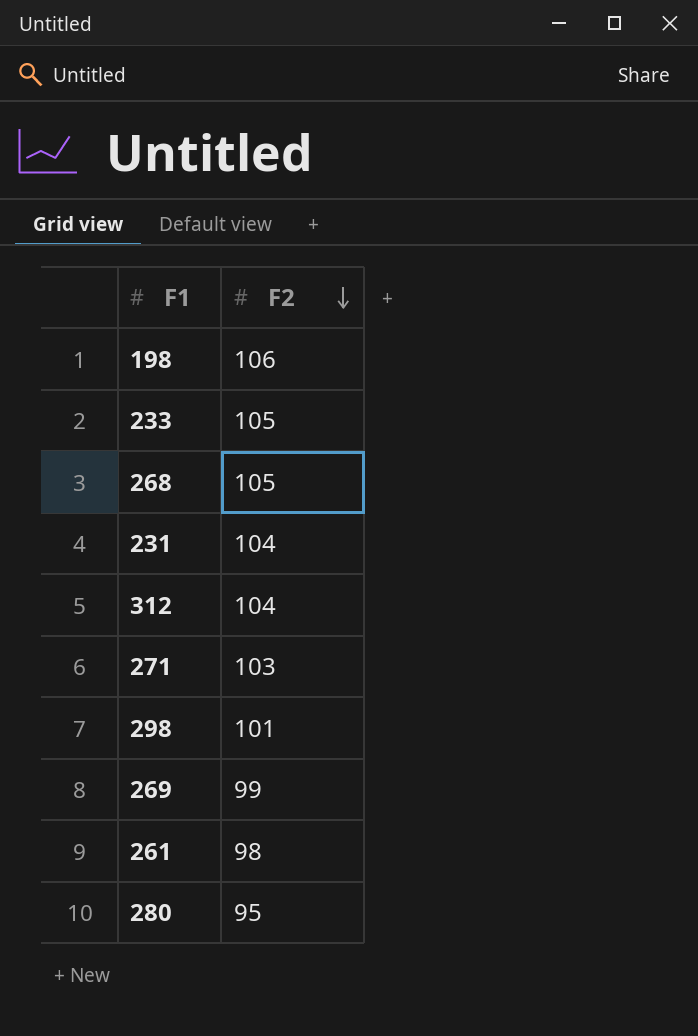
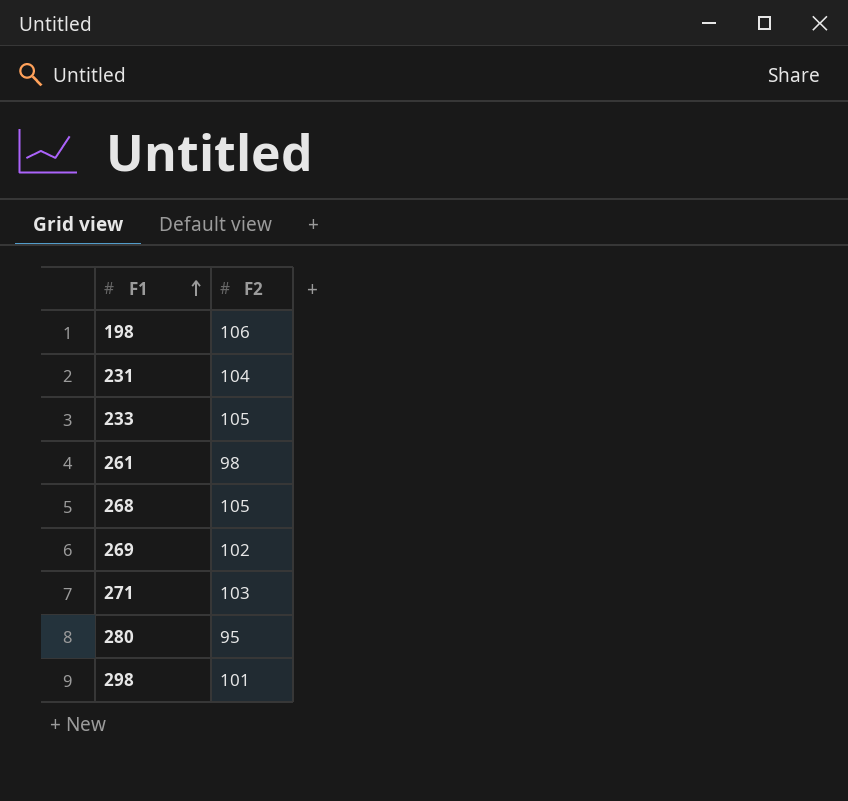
row order: F2 descending -> F1 ascending
row 312: 104 -> none
269 | F2: 99 -> 102

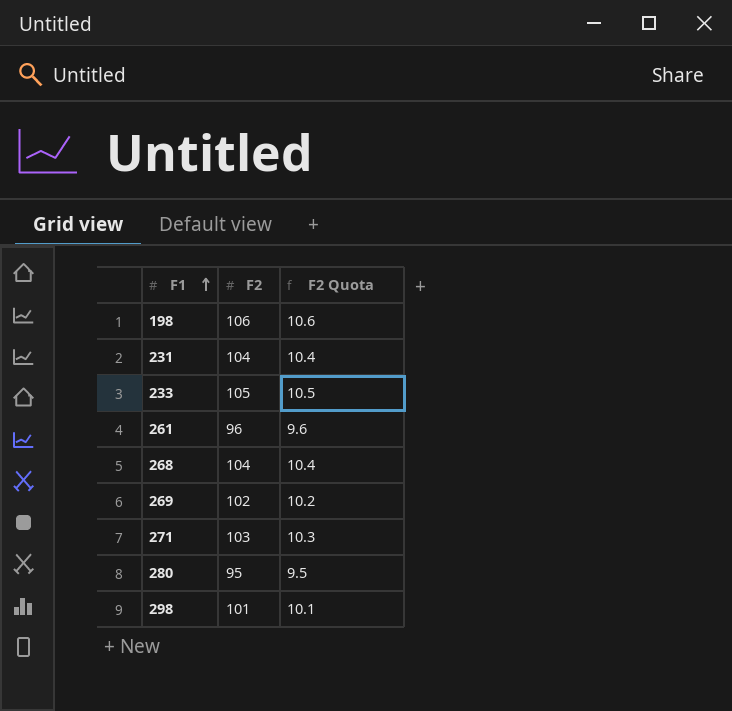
column F2 Quota | formula: none -> [F2] * 0.1
261 | F2: 98 -> 96
268 | F2: 105 -> 104

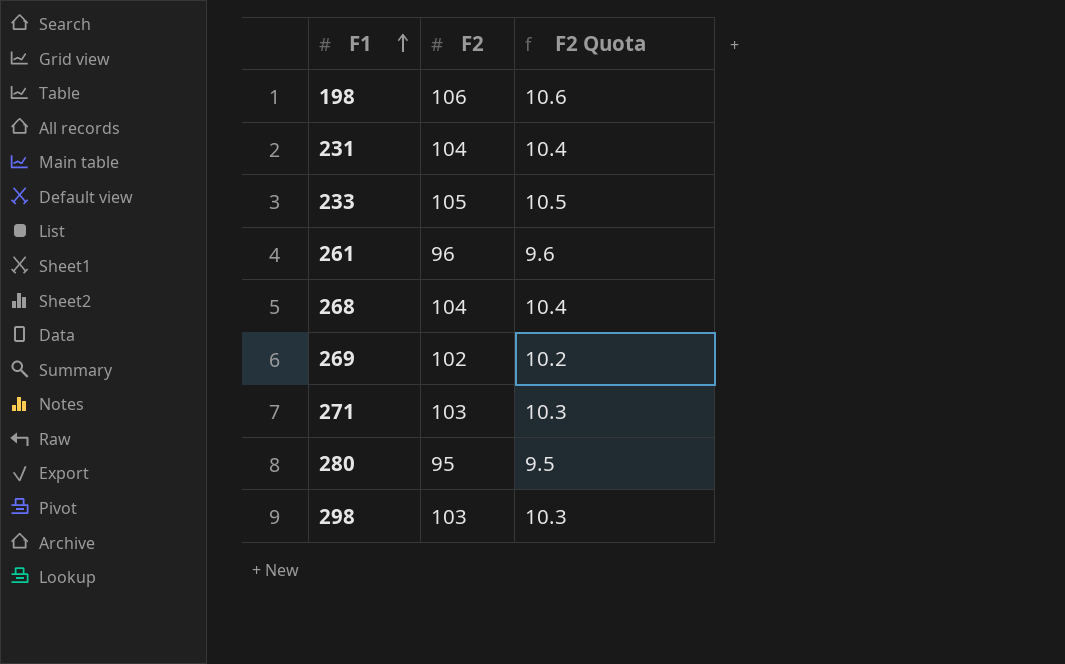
298 | F2: 101 -> 103
298 | F2 Quota: 10.1 -> 10.3

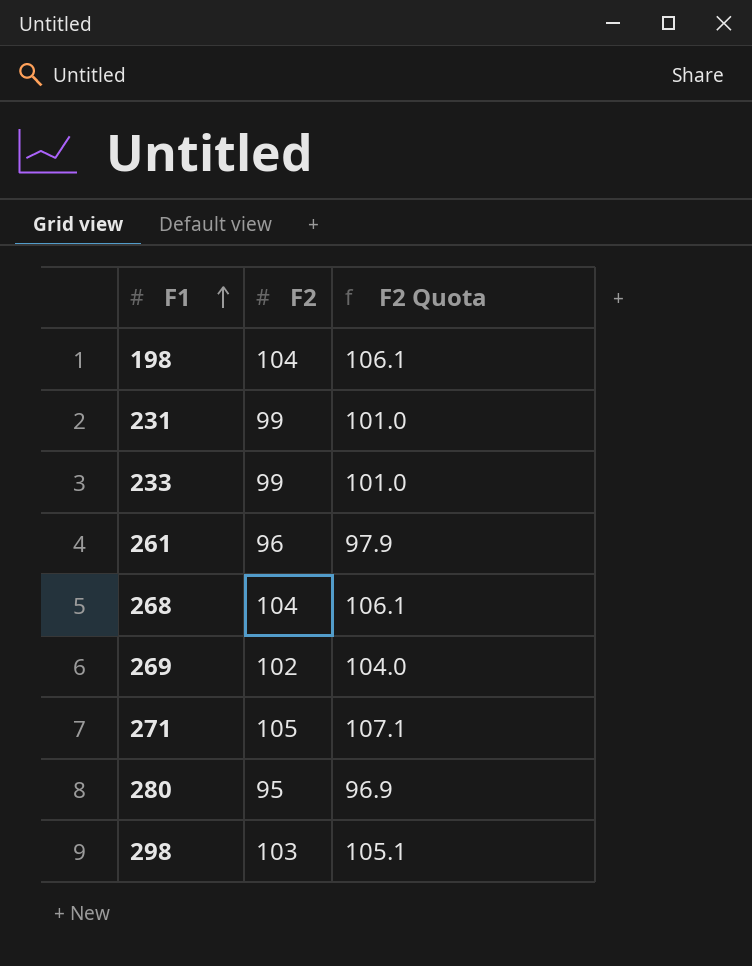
column F2 Quota | formula: [F2] * 0.1 -> [F2] * 1.02
198 | F2: 106 -> 104
231 | F2: 104 -> 99
233 | F2: 105 -> 99
271 | F2: 103 -> 105

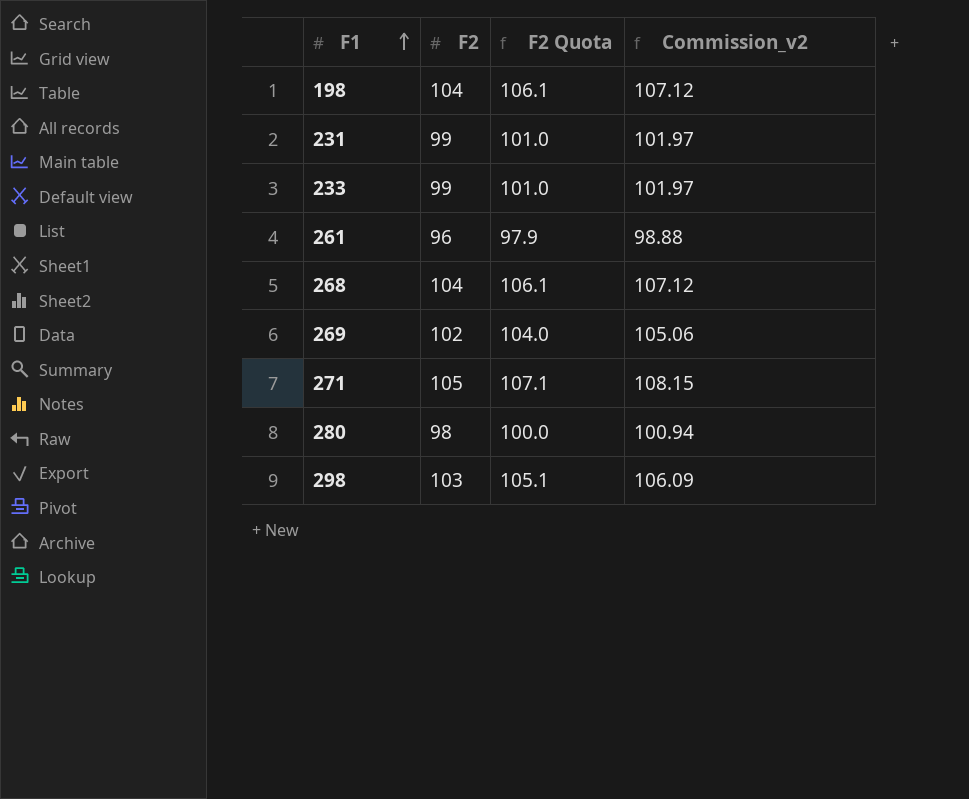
column Commission_v2 | formula: none -> [F2] * 1.03
280 | F2: 95 -> 98
280 | F2 Quota: 96.9 -> 100.0

